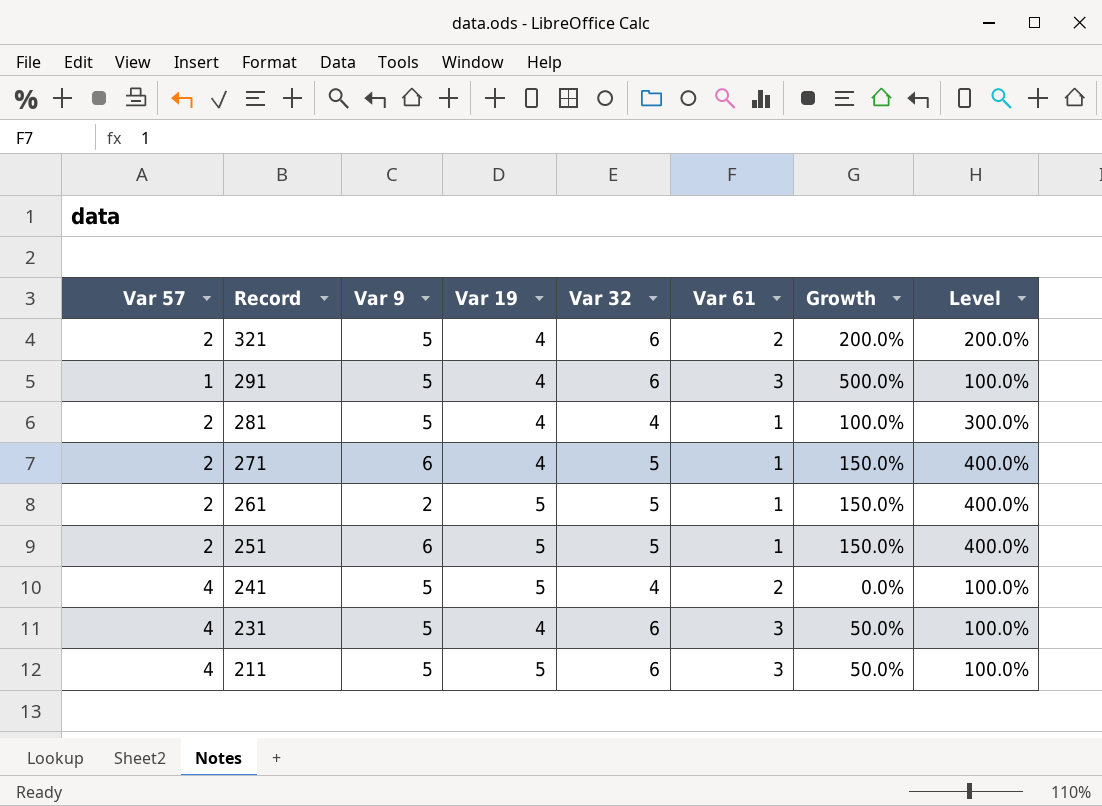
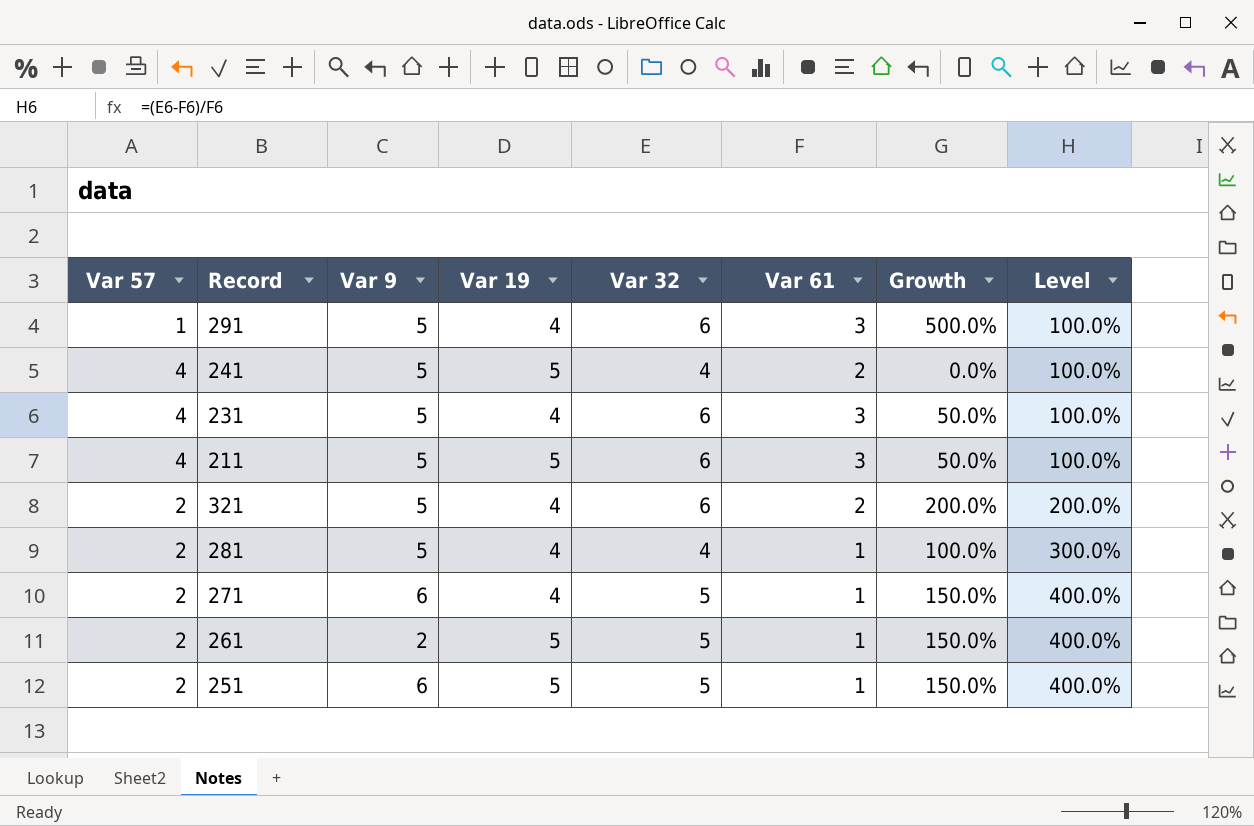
row order: Record descending -> Level ascending

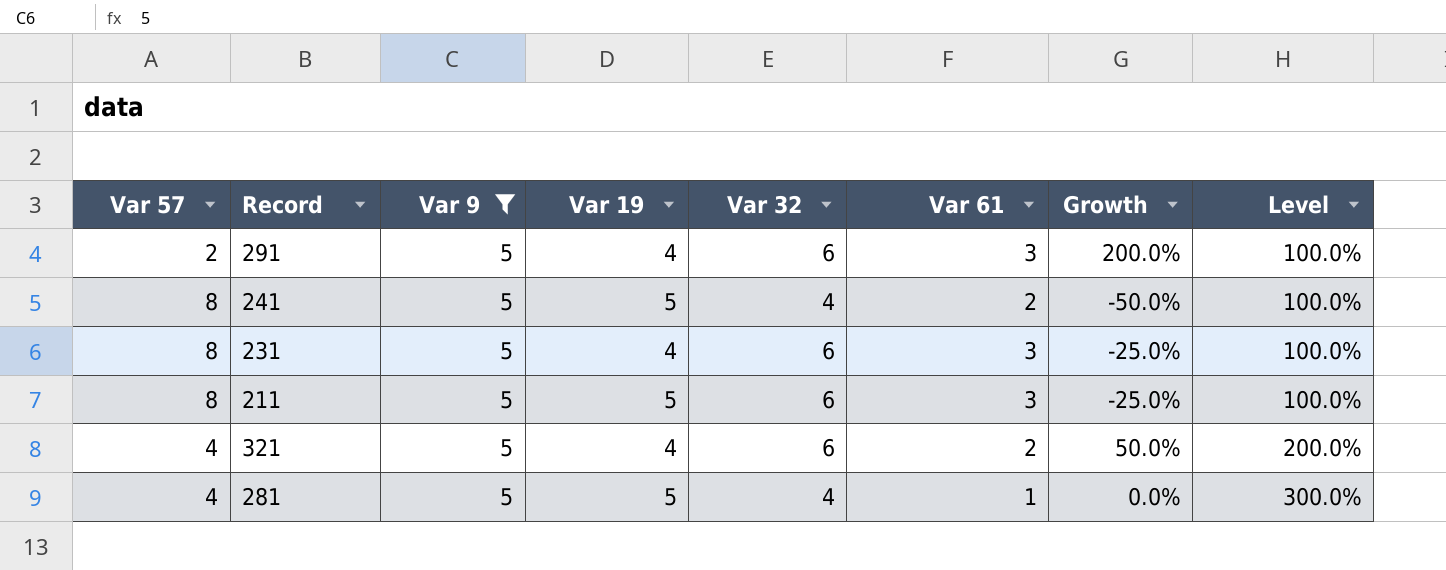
filter: none -> Var 9 = 5
291 | Var 57: 1 -> 2
291 | Growth: 500.0% -> 200.0%
241 | Var 57: 4 -> 8
241 | Growth: 0.0% -> -50.0%
231 | Var 57: 4 -> 8
231 | Growth: 50.0% -> -25.0%
211 | Var 57: 4 -> 8
211 | Growth: 50.0% -> -25.0%
321 | Var 57: 2 -> 4
321 | Growth: 200.0% -> 50.0%
281 | Var 57: 2 -> 4
281 | Var 19: 4 -> 5
281 | Growth: 100.0% -> 0.0%

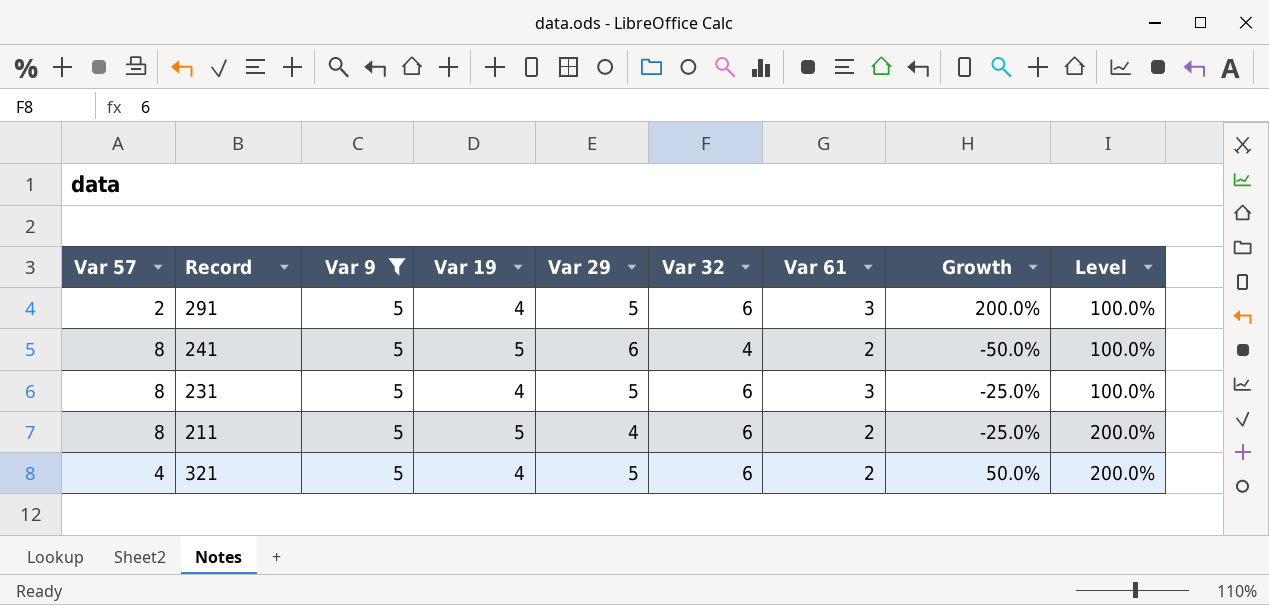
column Var 29 | position: none -> 5
row 281: 4 | 5 | 5 | 4 | 1 | 0.0% | 300.0% -> none
211 | Var 61: 3 -> 2
211 | Level: 100.0% -> 200.0%

